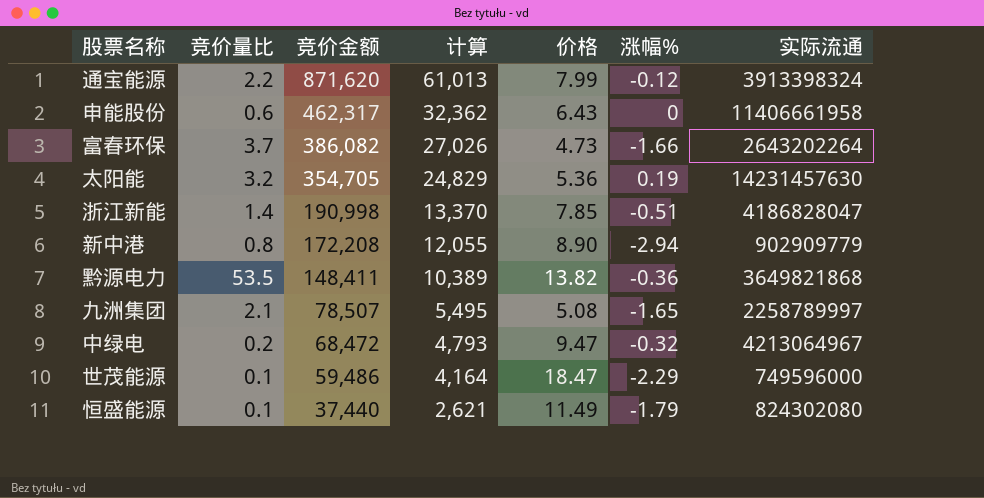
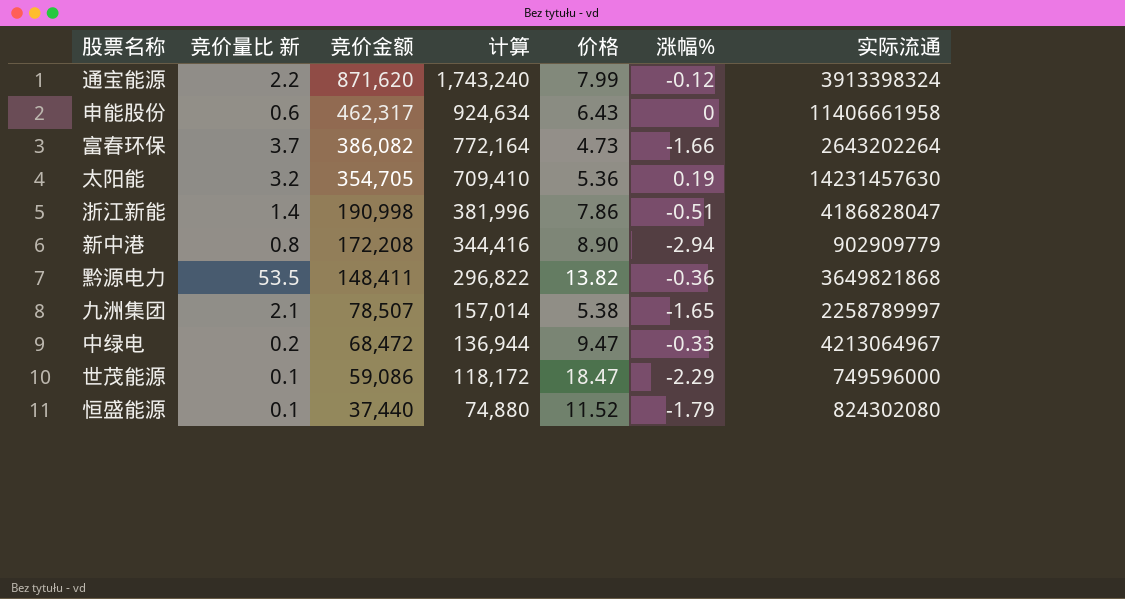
column name: 竞价量比 -> 竞价量比 新
column 计算 | formula: [竞价金额] * 0.07 -> [竞价金额] * 2
浙江新能 | 价格: 7.85 -> 7.86
九洲集团 | 价格: 5.08 -> 5.38
中绿电 | 涨幅%: -0.32 -> -0.33
世茂能源 | 竞价金额: 59,486 -> 59,086
恒盛能源 | 价格: 11.49 -> 11.52

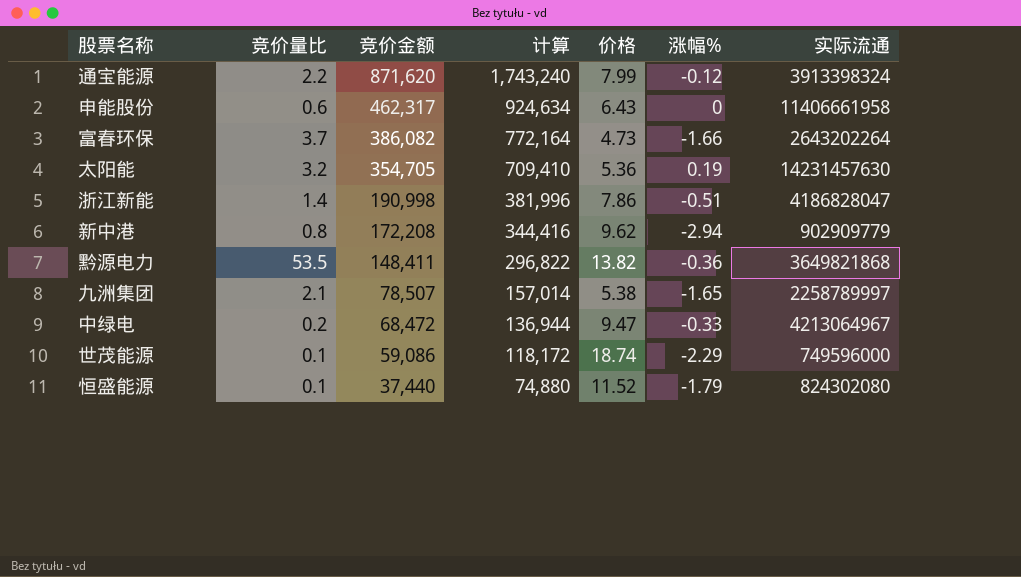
column name: 竞价量比 新 -> 竞价量比
新中港 | 价格: 8.90 -> 9.62
世茂能源 | 价格: 18.47 -> 18.74

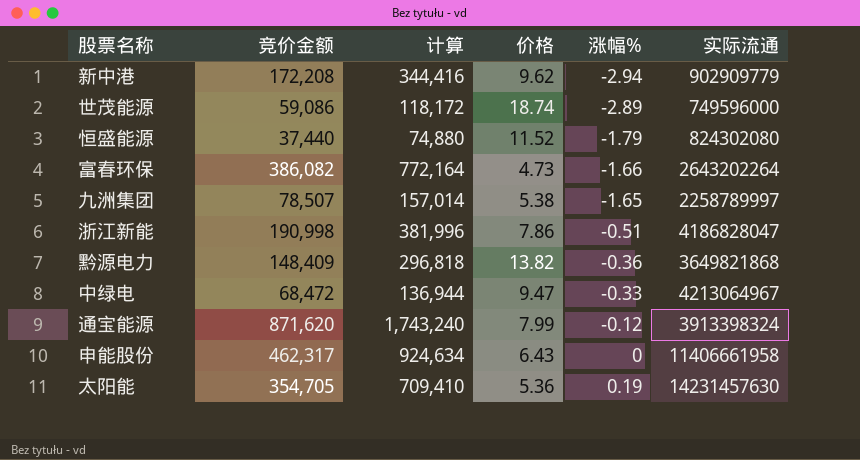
row order: 竞价金额 descending -> 涨幅% ascending
column 竞价量比 | position: 2 -> none
世茂能源 | 涨幅%: -2.29 -> -2.89
黔源电力 | 竞价金额: 148,411 -> 148,409
黔源电力 | 计算: 296,822 -> 296,818

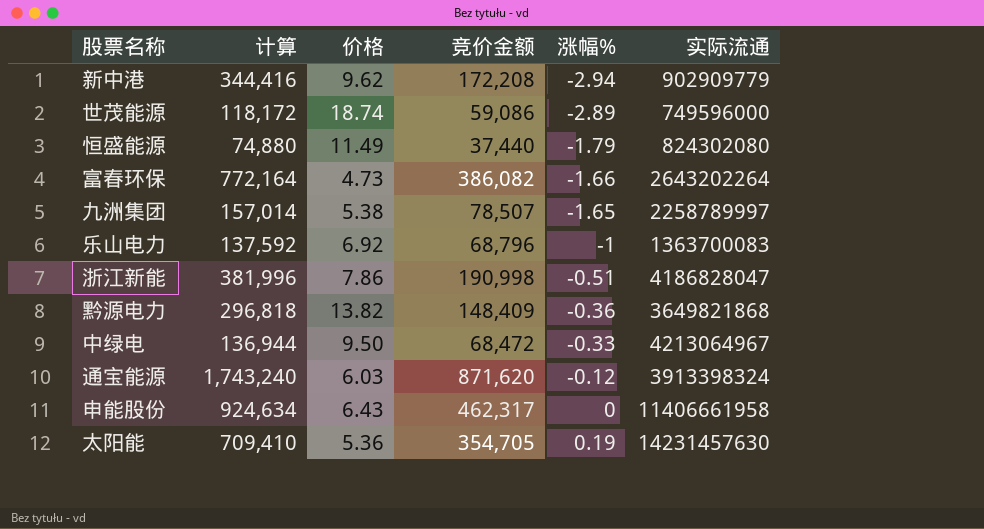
column 竞价金额 | position: 2 -> 4
恒盛能源 | 价格: 11.52 -> 11.49
row 乐山电力: none -> 137,592 | 6.92 | 68,796 | -1 | 1363700083
中绿电 | 价格: 9.47 -> 9.50
通宝能源 | 价格: 7.99 -> 6.03

